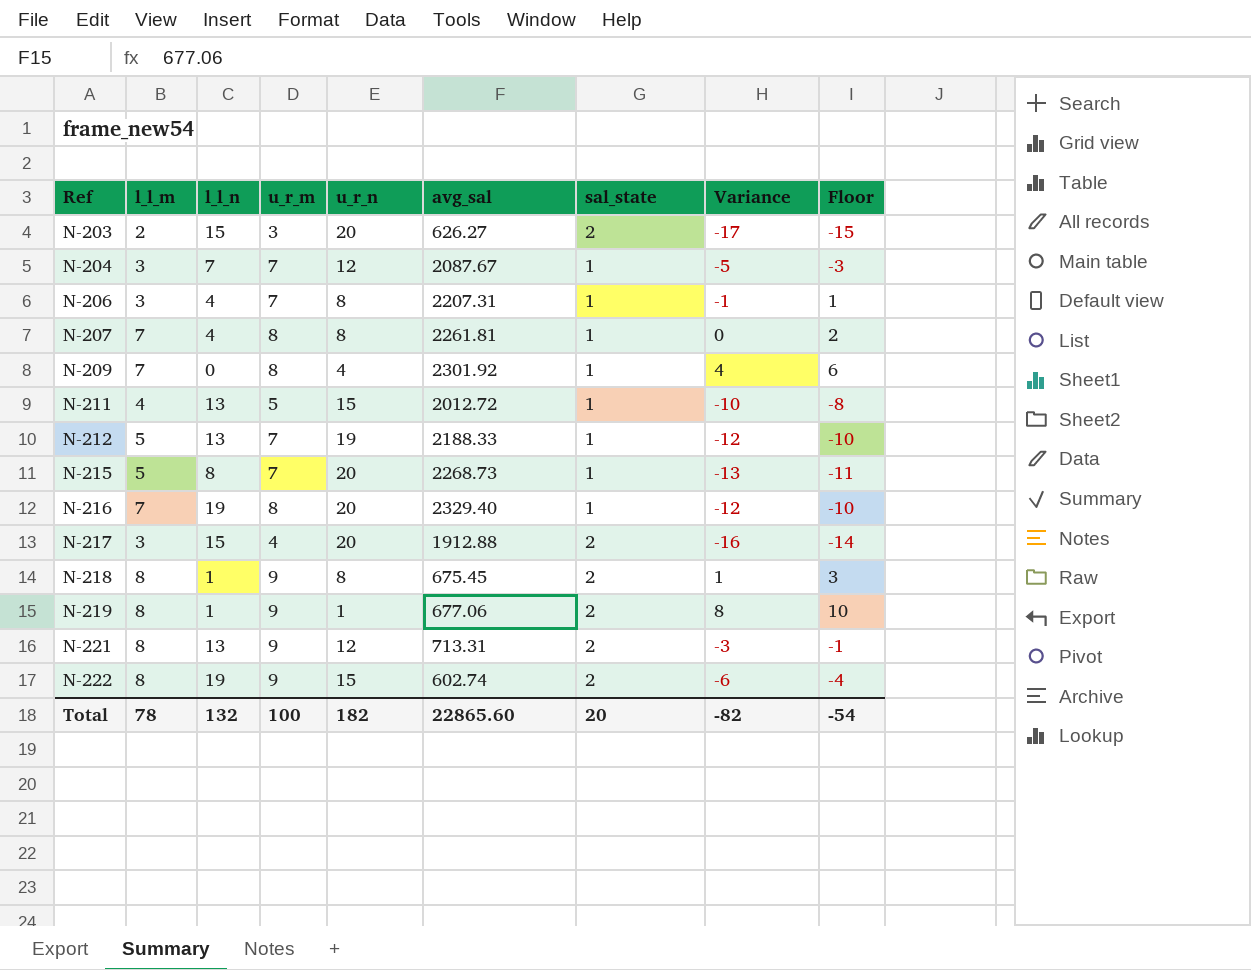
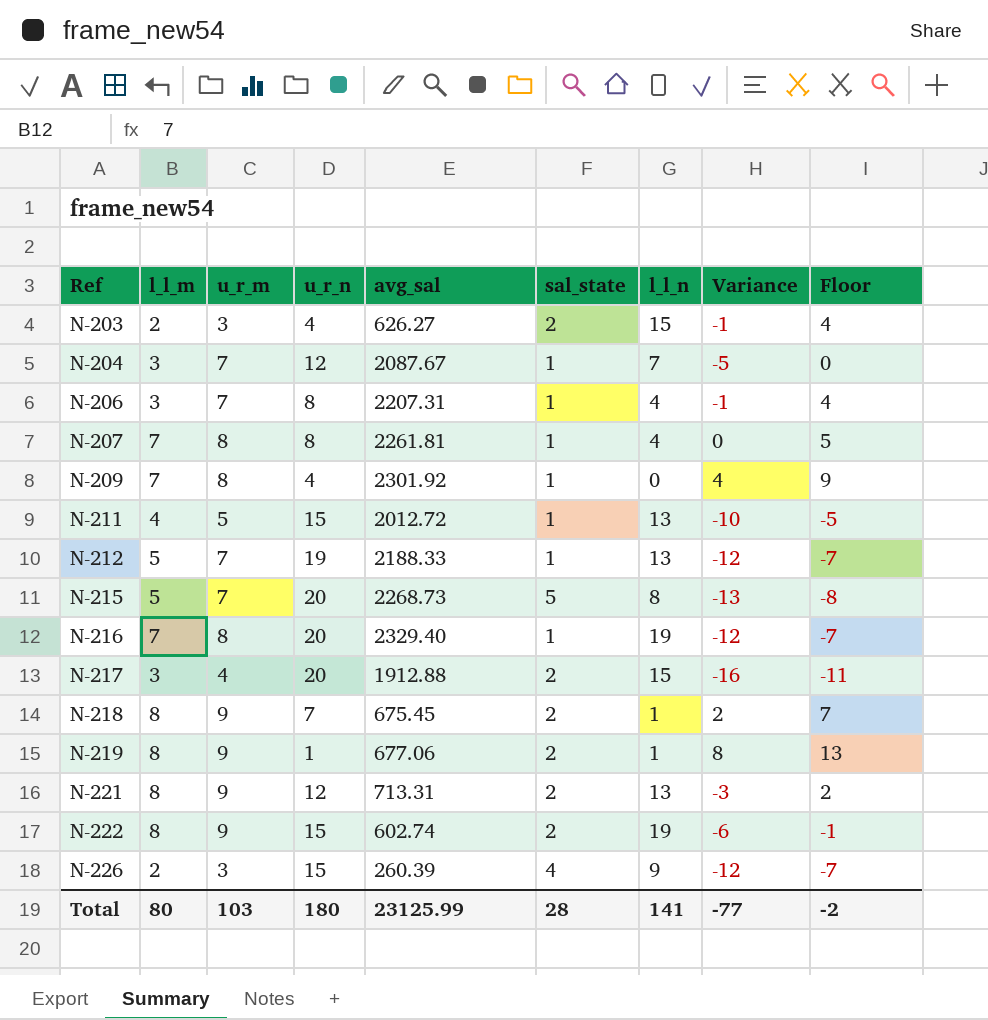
column l_l_n | position: 3 -> 7
column Floor | formula: [Variance] + 2 -> [Variance] + 5
N-203 | u_r_n: 20 -> 4
N-203 | Variance: -17 -> -1
N-215 | sal_state: 1 -> 5
N-218 | u_r_n: 8 -> 7
N-218 | Variance: 1 -> 2
row N-226: none -> 2 | 3 | 15 | 260.39 | 4 | 9 | -12 | -7
Total | l_l_m: 78 -> 80
Total | u_r_m: 100 -> 103
Total | u_r_n: 182 -> 180
Total | avg_sal: 22865.60 -> 23125.99
Total | sal_state: 20 -> 28
Total | l_l_n: 132 -> 141
Total | Variance: -82 -> -77
Total | Floor: -54 -> -2

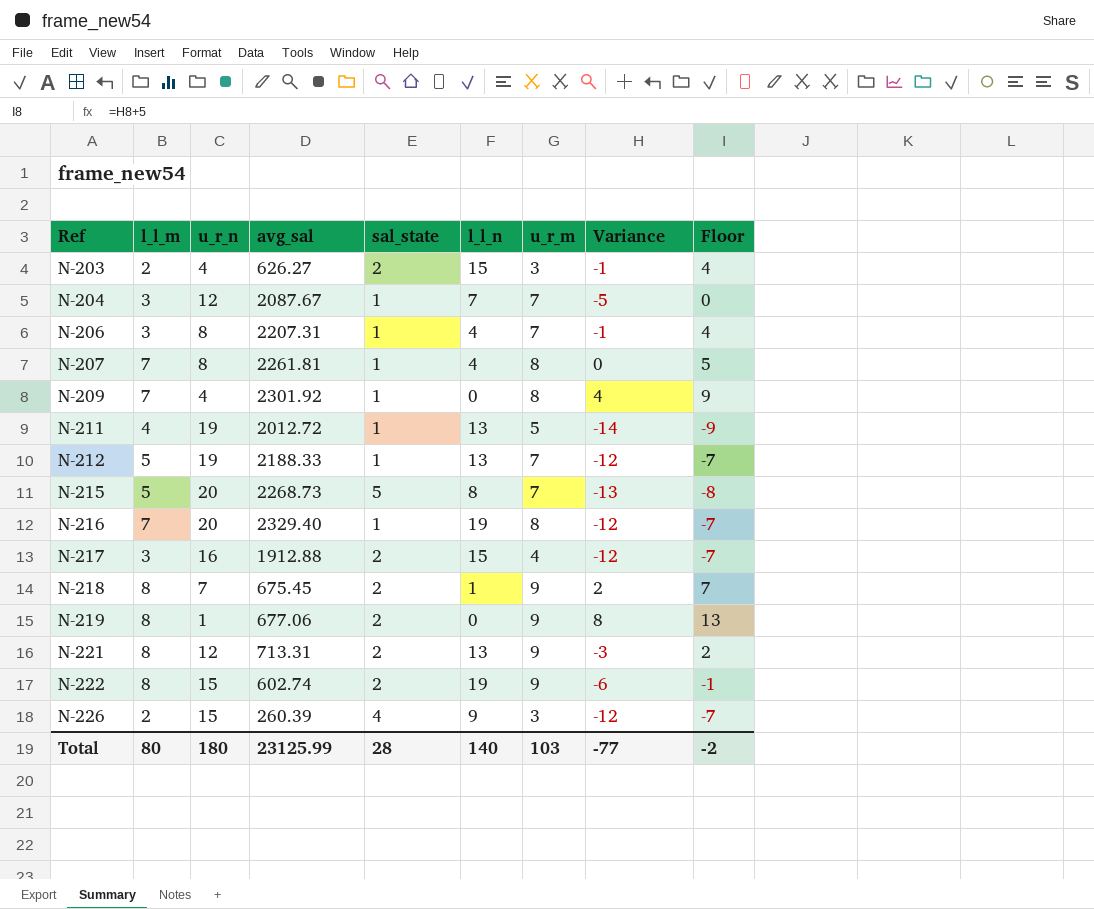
column u_r_m | position: 3 -> 7
N-211 | u_r_n: 15 -> 19
N-211 | Variance: -10 -> -14
N-211 | Floor: -5 -> -9
N-217 | u_r_n: 20 -> 16
N-217 | Variance: -16 -> -12
N-217 | Floor: -11 -> -7
N-219 | l_l_n: 1 -> 0
Total | l_l_n: 141 -> 140

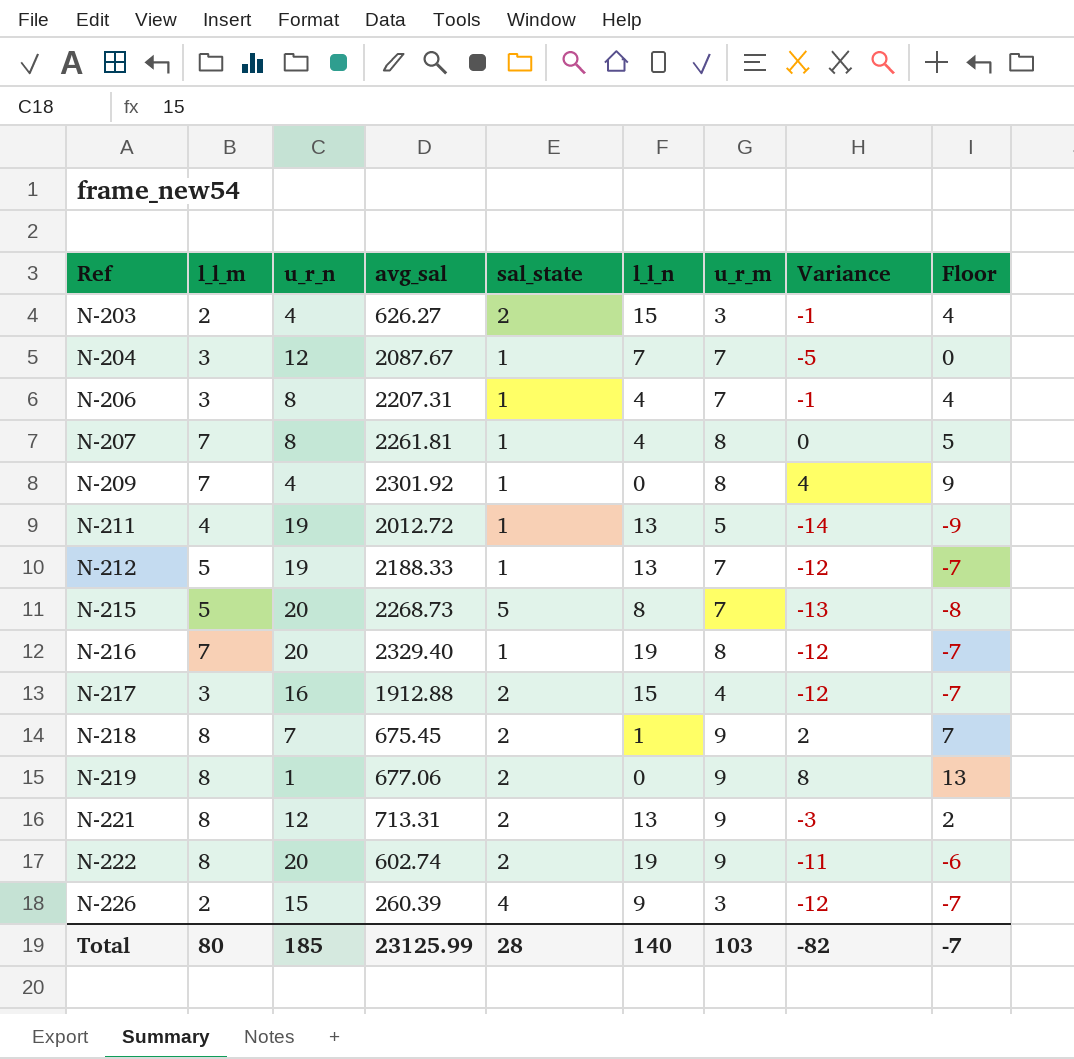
N-222 | u_r_n: 15 -> 20
N-222 | Variance: -6 -> -11
N-222 | Floor: -1 -> -6
Total | u_r_n: 180 -> 185
Total | Variance: -77 -> -82
Total | Floor: -2 -> -7

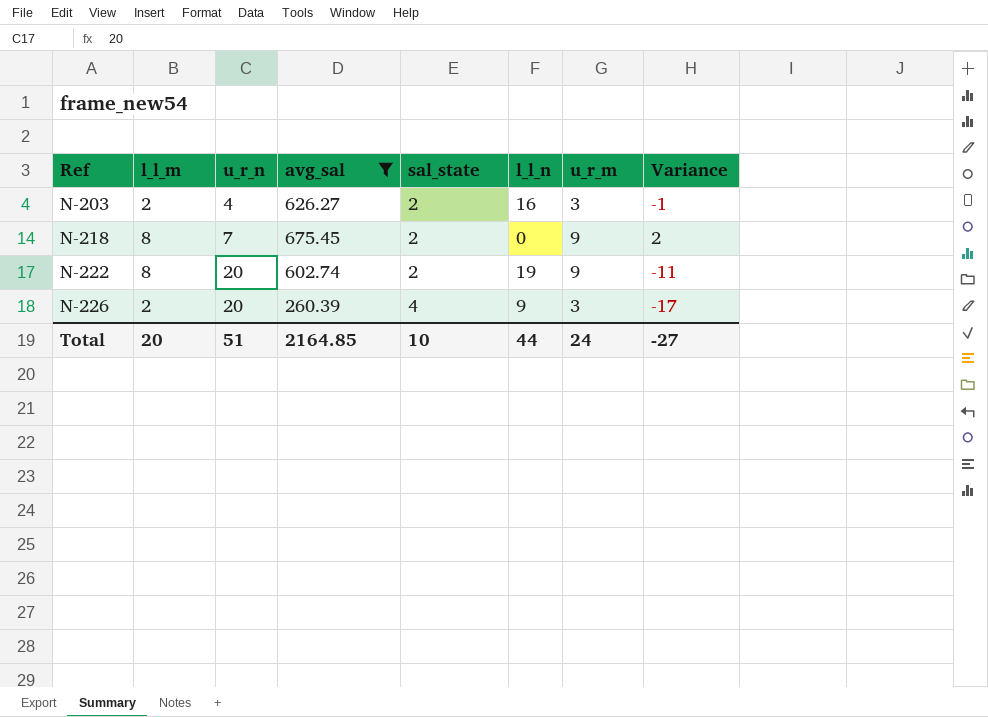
filter: none -> avg_sal <= 675.45
column Floor | formula: [Variance] + 5 -> none
N-203 | l_l_n: 15 -> 16
N-218 | l_l_n: 1 -> 0
N-226 | u_r_n: 15 -> 20
N-226 | Variance: -12 -> -17
Total | l_l_m: 80 -> 20
Total | u_r_n: 185 -> 51
Total | avg_sal: 23125.99 -> 2164.85
Total | sal_state: 28 -> 10
Total | l_l_n: 140 -> 44
Total | u_r_m: 103 -> 24
Total | Variance: -82 -> -27

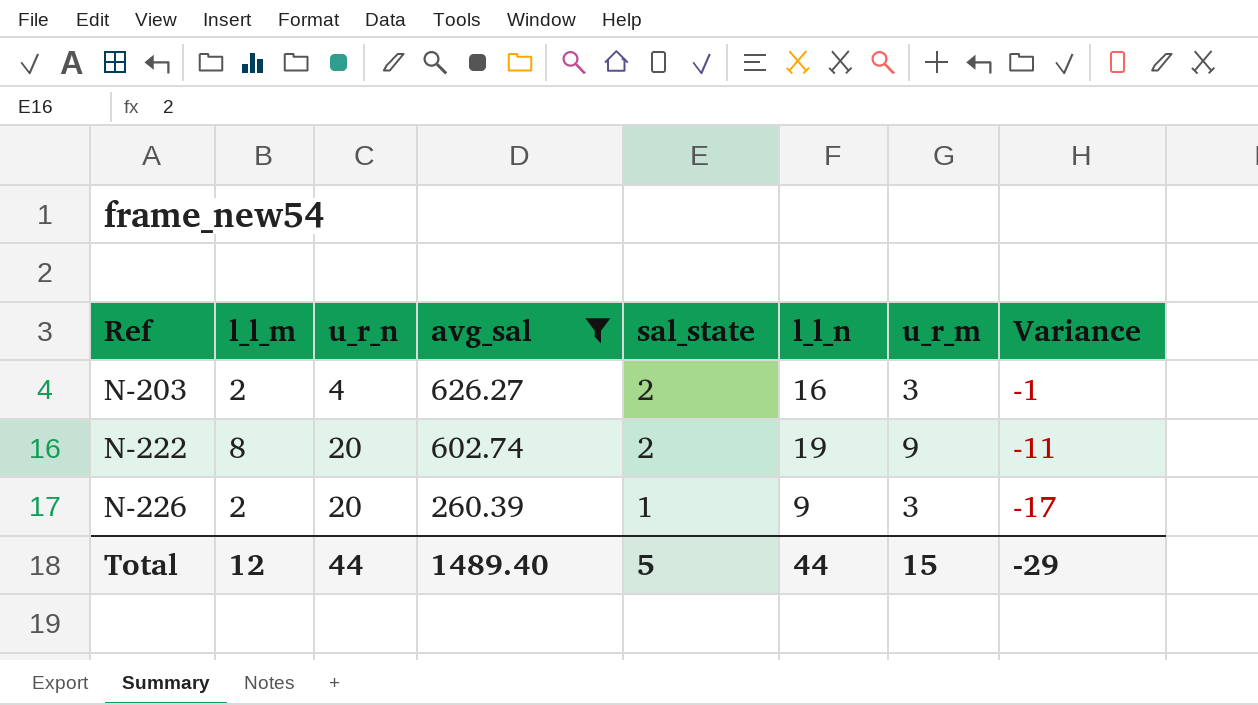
row N-218: 8 | 7 | 675.45 | 2 | 0 | 9 | 2 -> none
N-226 | sal_state: 4 -> 1
Total | l_l_m: 20 -> 12
Total | u_r_n: 51 -> 44
Total | avg_sal: 2164.85 -> 1489.40
Total | sal_state: 10 -> 5
Total | u_r_m: 24 -> 15
Total | Variance: -27 -> -29

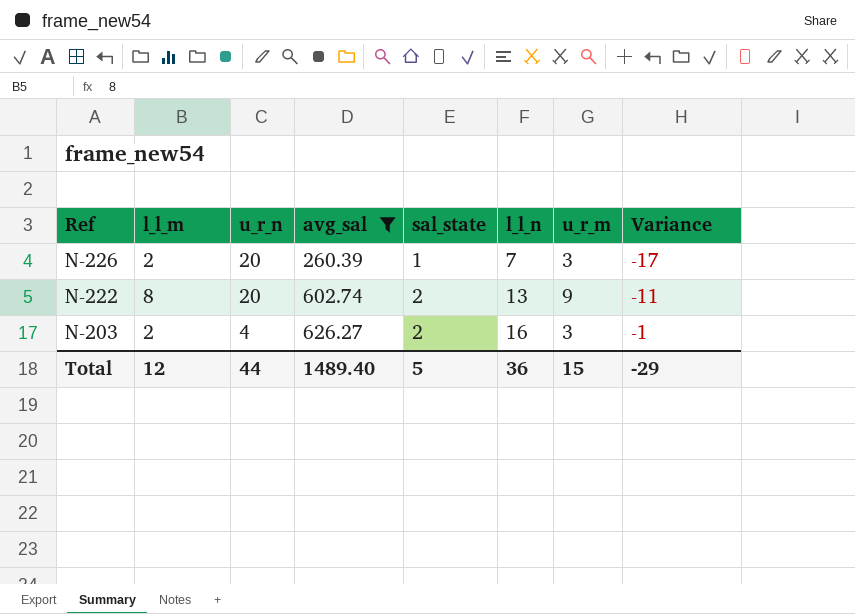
row order: Ref ascending -> Ref descending
N-226 | l_l_n: 9 -> 7
N-222 | l_l_n: 19 -> 13
Total | l_l_n: 44 -> 36

